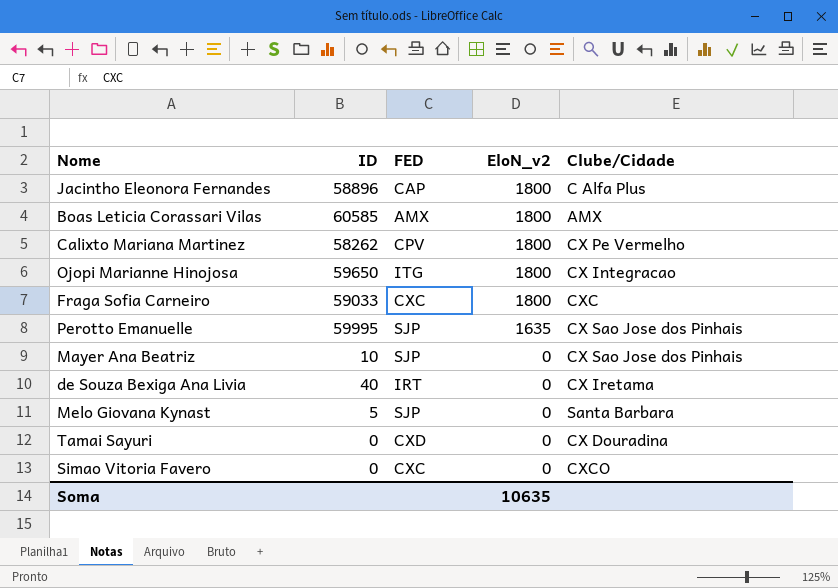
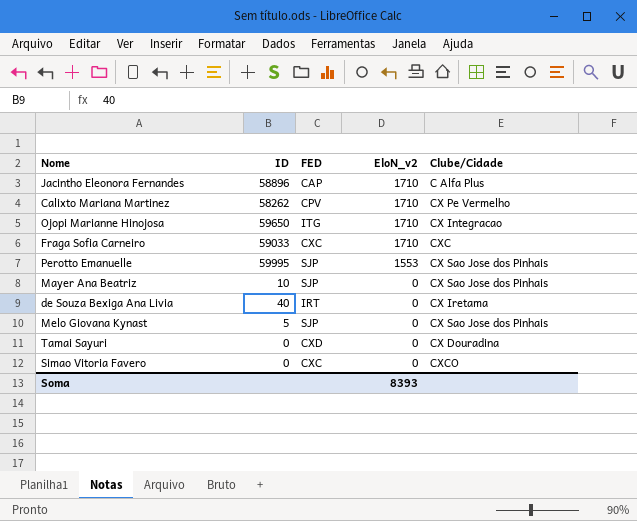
row Boas Leticia Corassari Vilas: 60585 | AMX | 1800 | AMX -> none
Jacintho Eleonora Fernandes | EloN_v2: 1800 -> 1710
Calixto Mariana Martinez | EloN_v2: 1800 -> 1710
Ojopi Marianne Hinojosa | EloN_v2: 1800 -> 1710
Fraga Sofia Carneiro | EloN_v2: 1800 -> 1710
Perotto Emanuelle | EloN_v2: 1635 -> 1553
Melo Giovana Kynast | Clube/Cidade: Santa Barbara -> CX Sao Jose dos Pinhais
Soma | EloN_v2: 10635 -> 8393

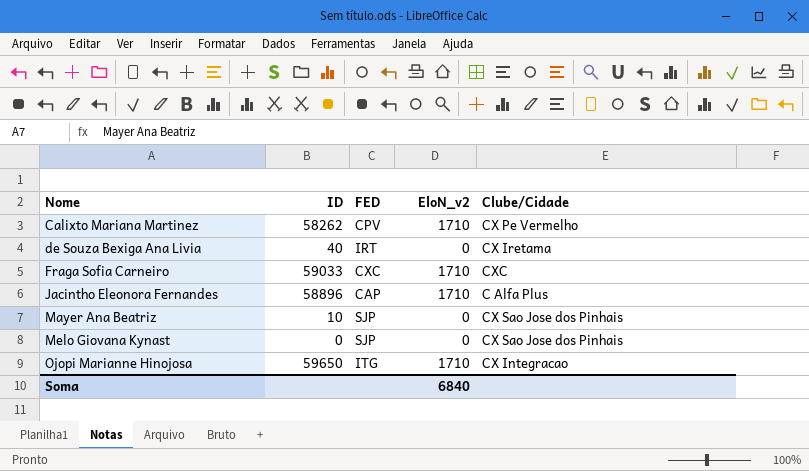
row order: EloN_v2 descending -> Nome ascending
row Perotto Emanuelle: 59995 | SJP | 1553 | CX Sao Jose dos Pinhais -> none
row Tamai Sayuri: 0 | CXD | 0 | CX Douradina -> none
row Simao Vitoria Favero: 0 | CXC | 0 | CXCO -> none
Melo Giovana Kynast | ID: 5 -> 0
Soma | EloN_v2: 8393 -> 6840

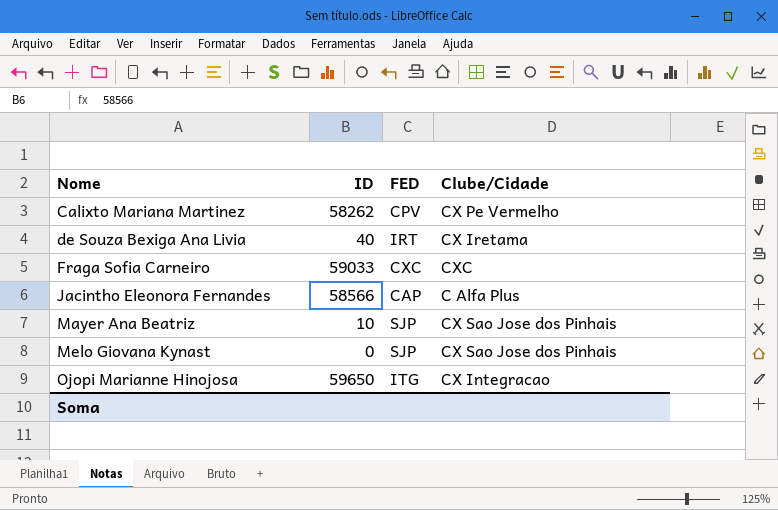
column EloN_v2 | position: 4 -> none
Jacintho Eleonora Fernandes | ID: 58896 -> 58566

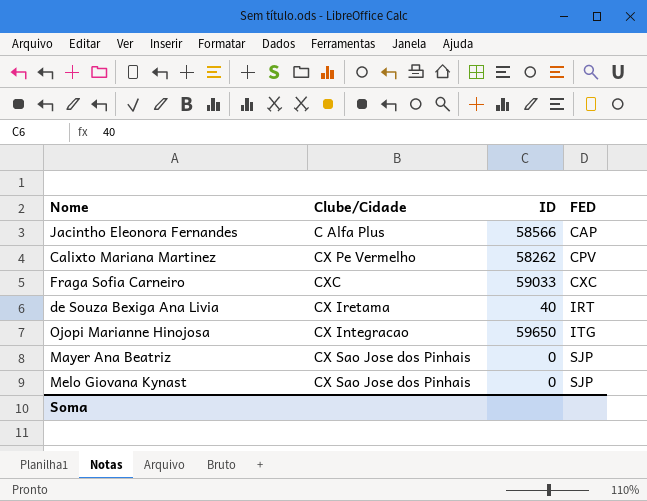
row order: Nome ascending -> FED ascending
column Clube/Cidade | position: 4 -> 2
Mayer Ana Beatriz | ID: 10 -> 0

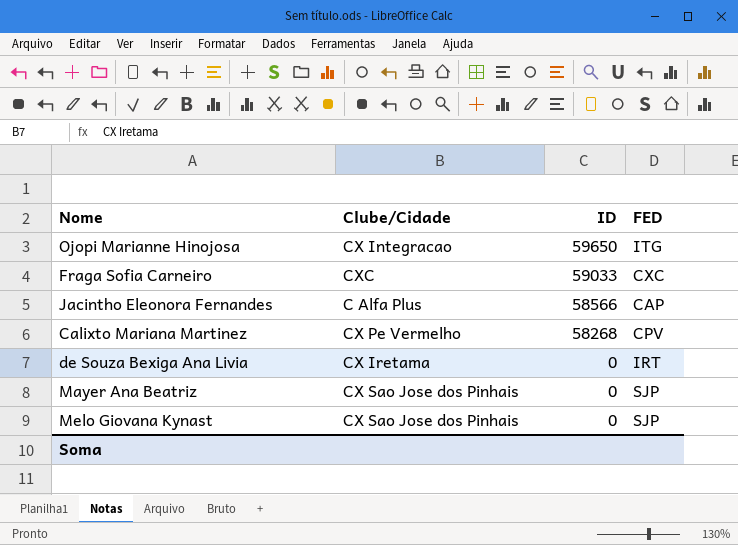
row order: FED ascending -> ID descending
Calixto Mariana Martinez | ID: 58262 -> 58268
de Souza Bexiga Ana Livia | ID: 40 -> 0

